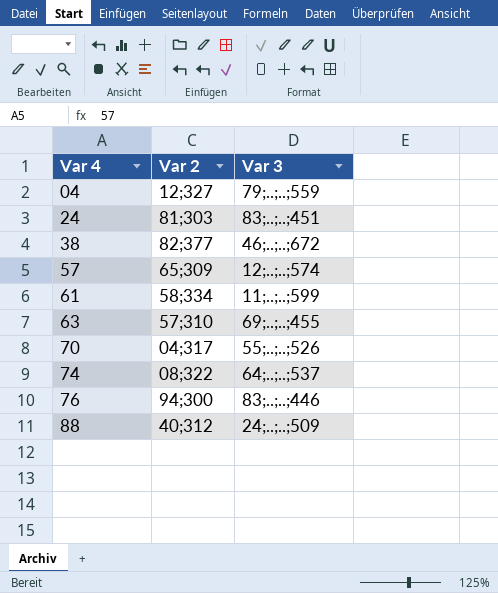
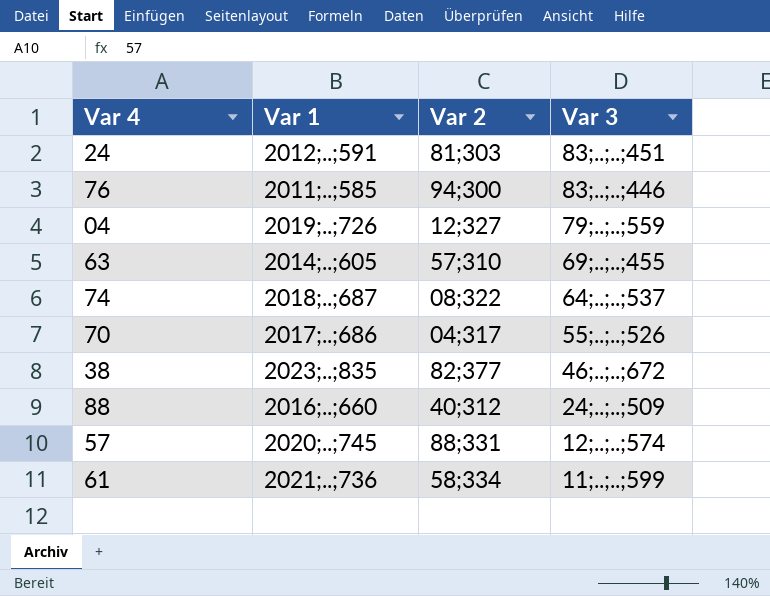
row order: Var 4 ascending -> Var 3 descending
column Var 1 | position: none -> 2
57 | Var 2: 65;309 -> 88;331

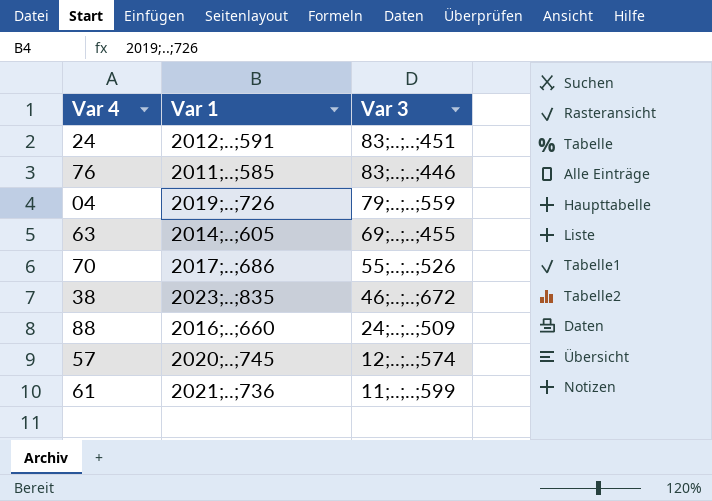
column Var 2 | position: 3 -> none
row 74: 2018;..;687 | 08;322 | 64;..;..;537 -> none

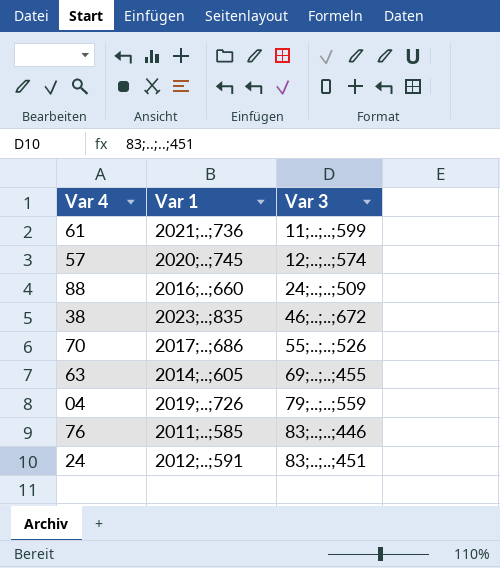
row order: Var 3 descending -> Var 3 ascending

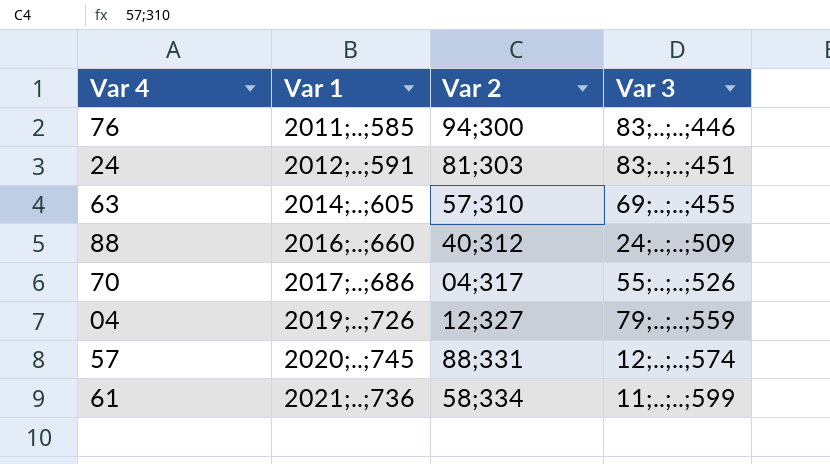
row order: Var 3 ascending -> Var 1 ascending
column Var 2 | position: none -> 3
row 38: 2023;..;835 | 46;..;..;672 -> none

